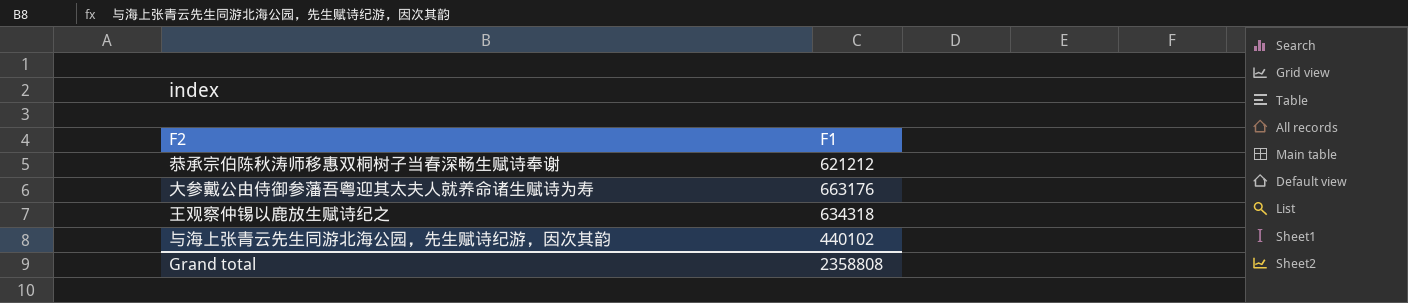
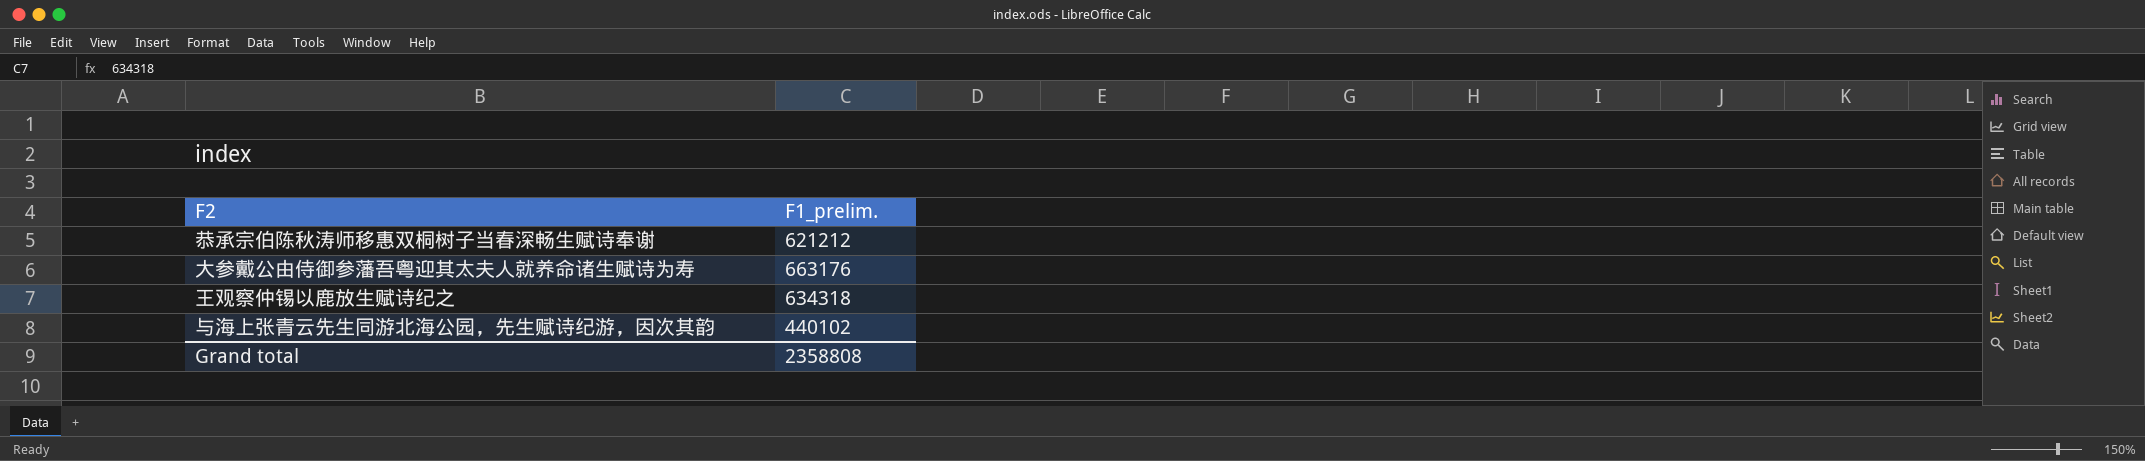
column name: F1 -> F1_prelim.

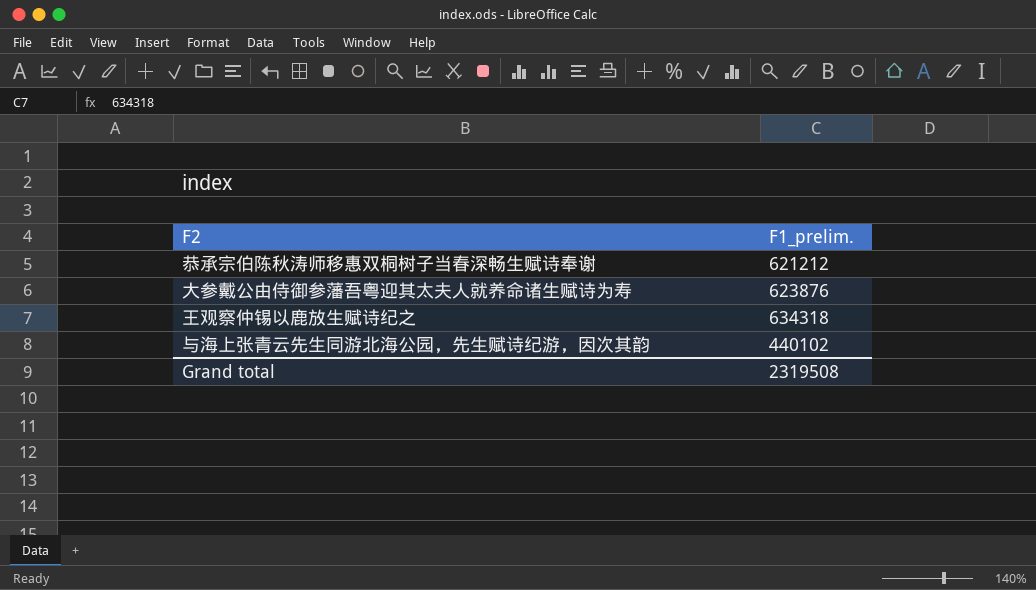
大参戴公由侍御参藩吾粤迎其太夫人就养命诸生赋诗为寿 | F1_prelim.: 663176 -> 623876
Grand total | F1_prelim.: 2358808 -> 2319508

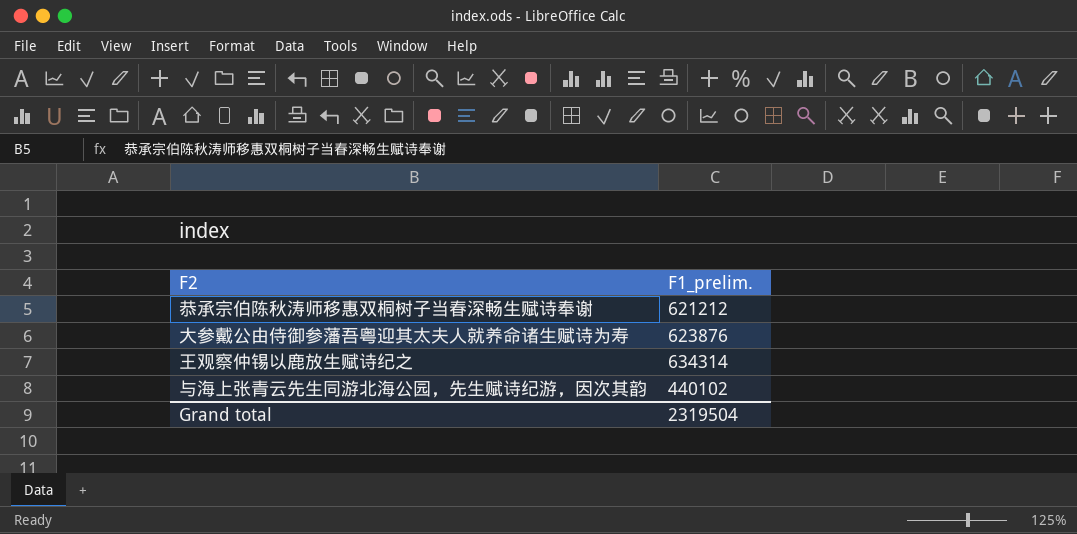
王观察仲锡以鹿放生赋诗纪之 | F1_prelim.: 634318 -> 634314
Grand total | F1_prelim.: 2319508 -> 2319504

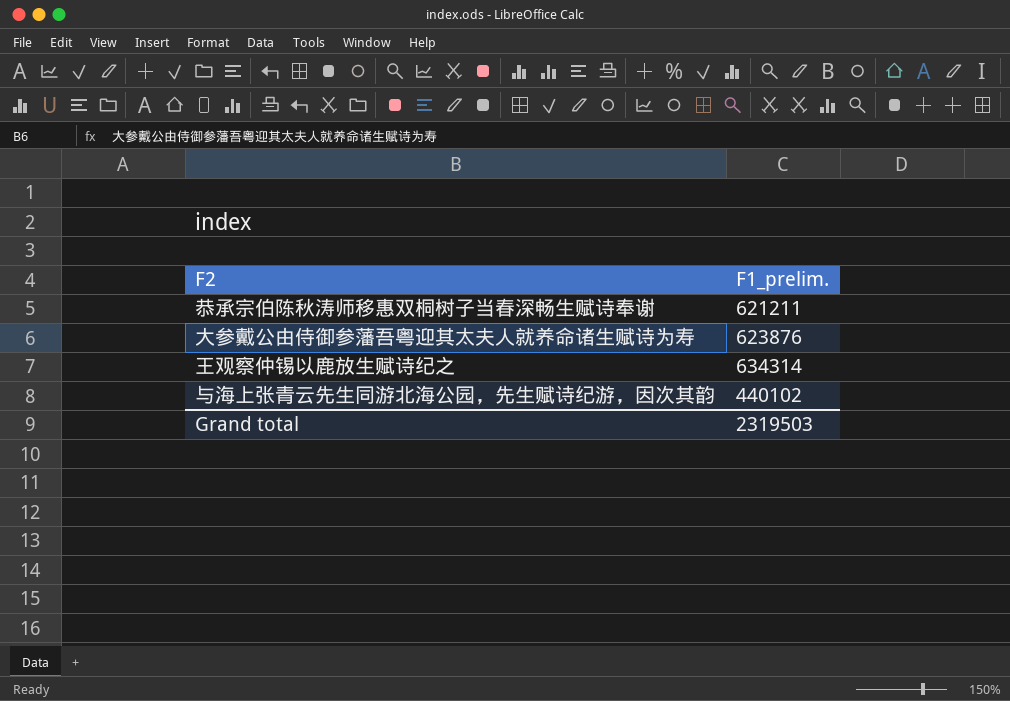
恭承宗伯陈秋涛师移惠双桐树子当春深畅生赋诗奉谢 | F1_prelim.: 621212 -> 621211
Grand total | F1_prelim.: 2319504 -> 2319503

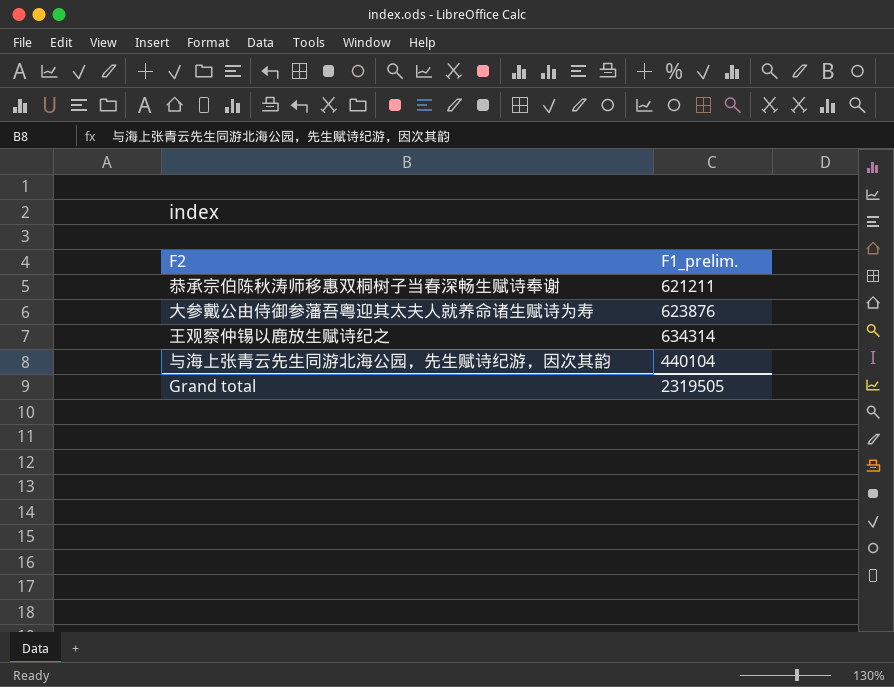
与海上张青云先生同游北海公园，先生赋诗纪游，因次其韵 | F1_prelim.: 440102 -> 440104
Grand total | F1_prelim.: 2319503 -> 2319505

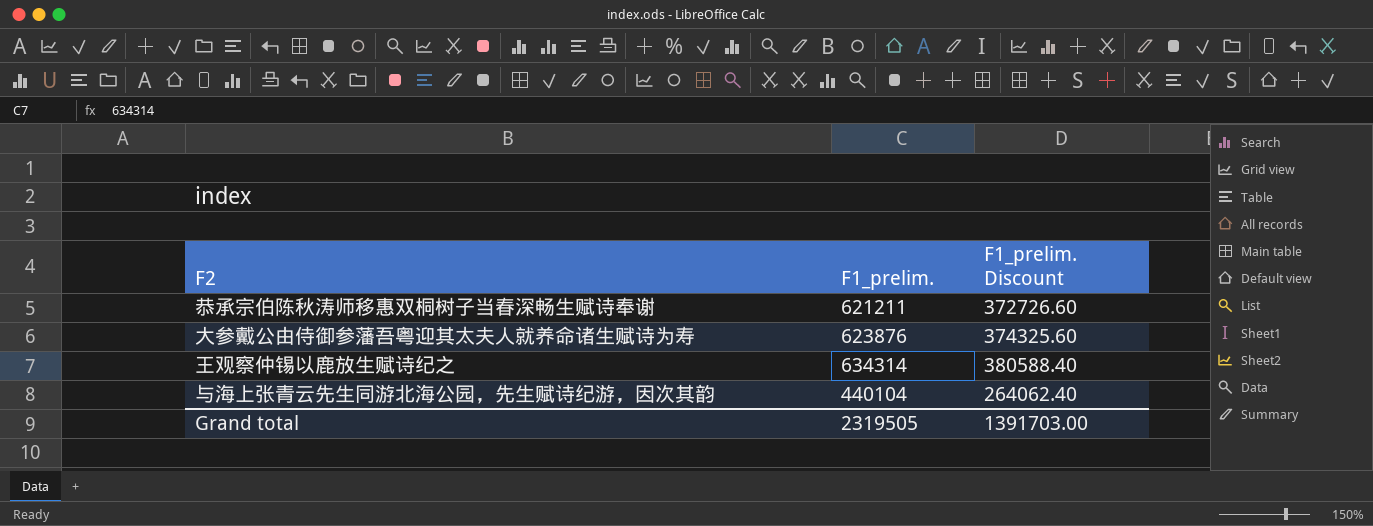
column F1_prelim. Discount | formula: none -> [F1_prelim.] * 0.6

